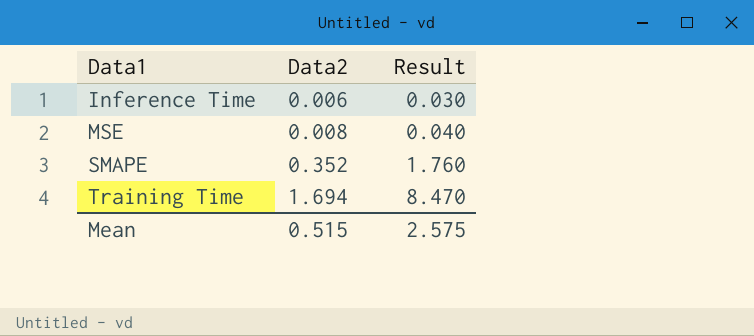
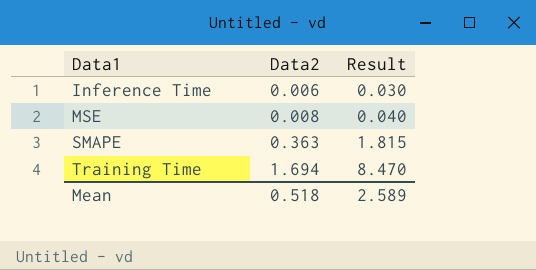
SMAPE | Data2: 0.352 -> 0.363
SMAPE | Result: 1.760 -> 1.815
Mean | Data2: 0.515 -> 0.518
Mean | Result: 2.575 -> 2.589

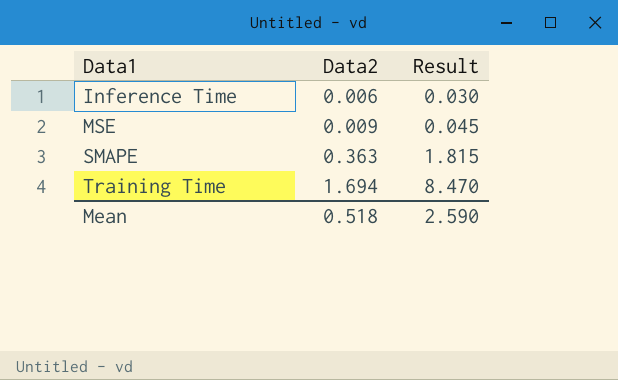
MSE | Data2: 0.008 -> 0.009
MSE | Result: 0.040 -> 0.045
Mean | Result: 2.589 -> 2.590

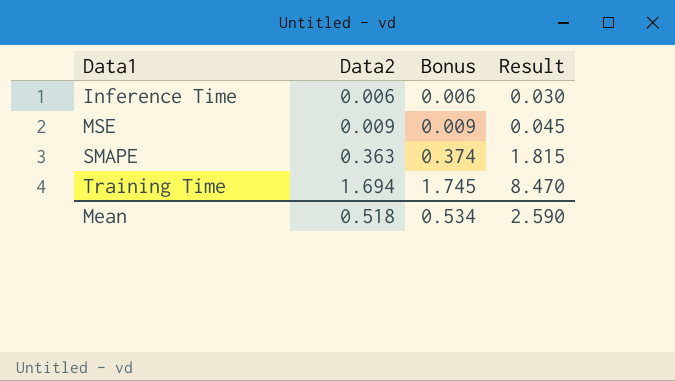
column Bonus | formula: none -> [Data2] * 1.03

